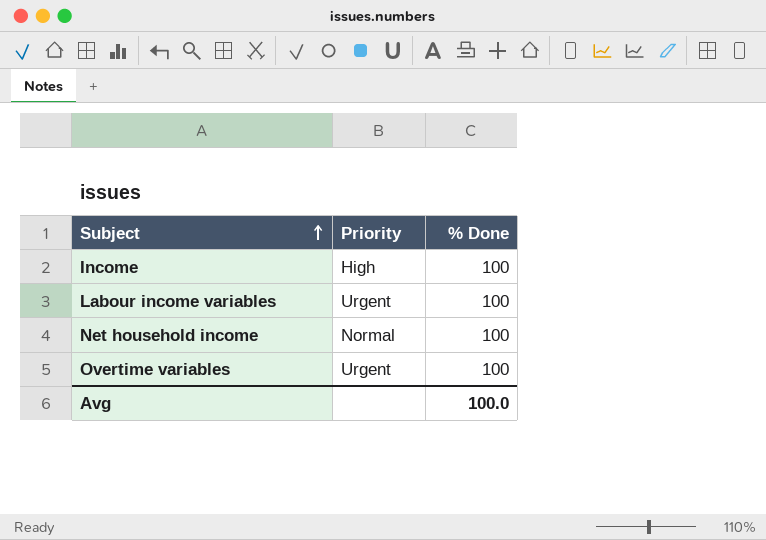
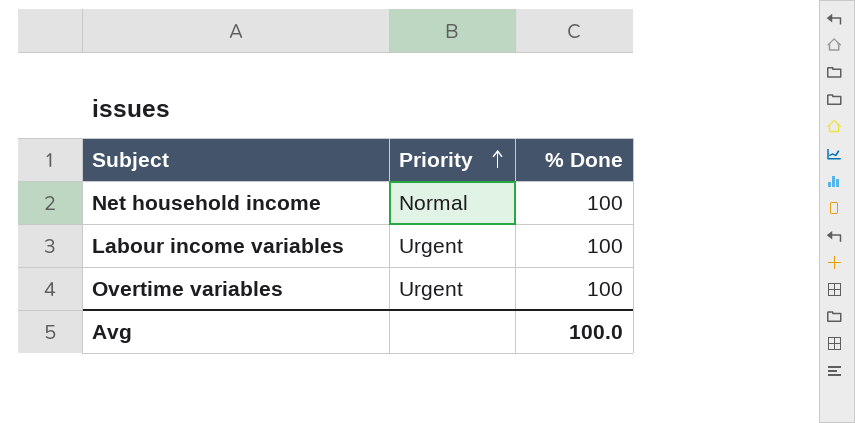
row order: Subject ascending -> Priority ascending
row Income: High | 100 -> none

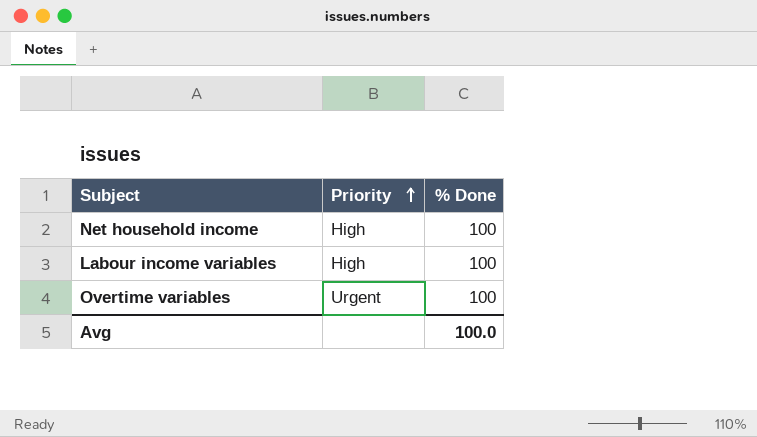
Net household income | Priority: Normal -> High
Labour income variables | Priority: Urgent -> High

